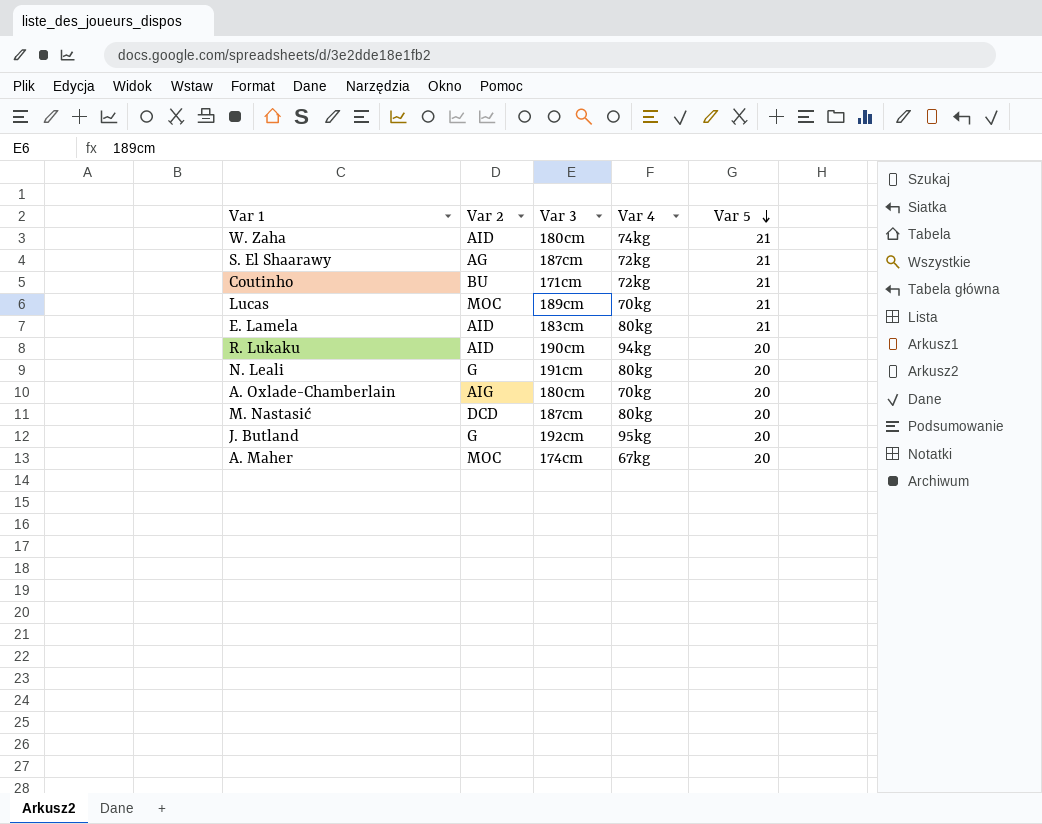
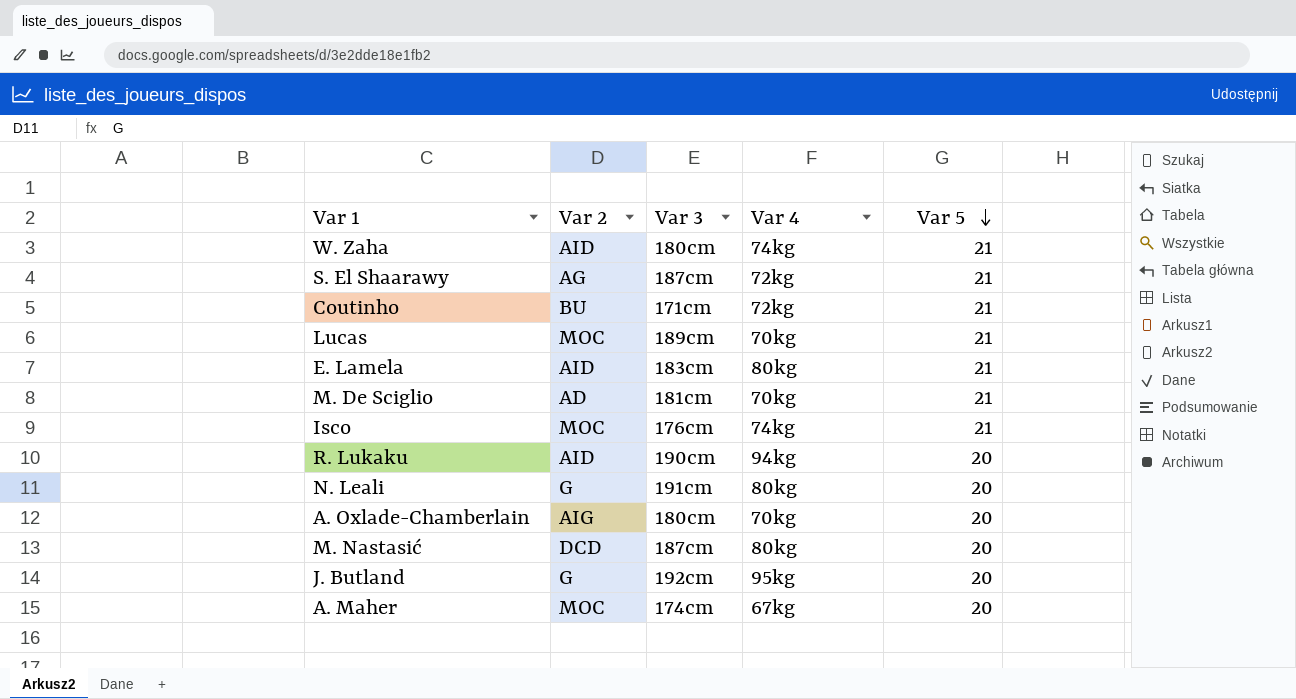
row M. De Sciglio: none -> AD | 181cm | 70kg | 21
row Isco: none -> MOC | 176cm | 74kg | 21

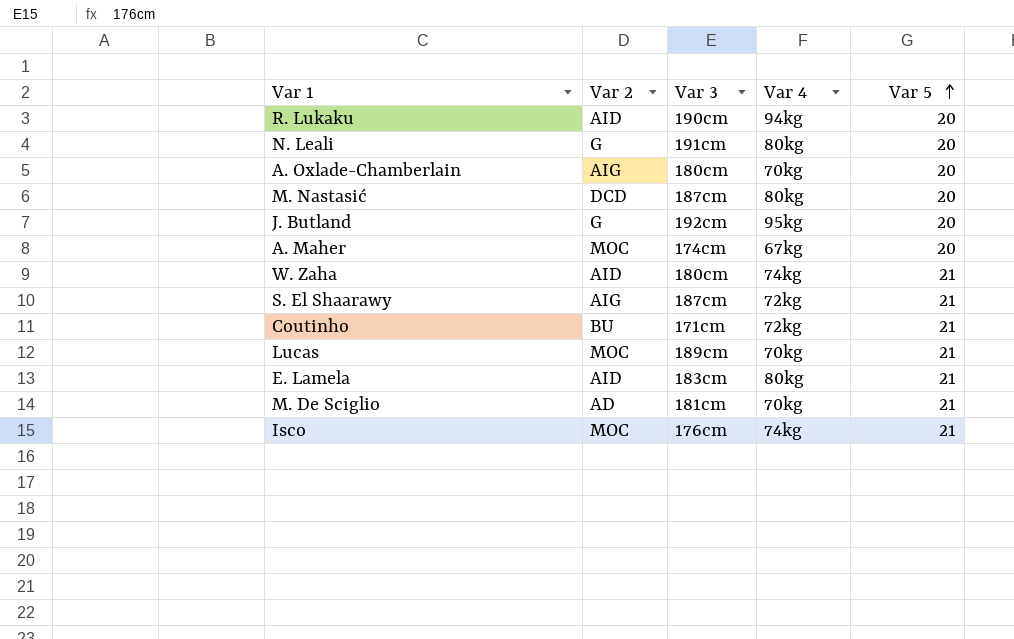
row order: Var 5 descending -> Var 5 ascending
S. El Shaarawy | Var 2: AG -> AIG

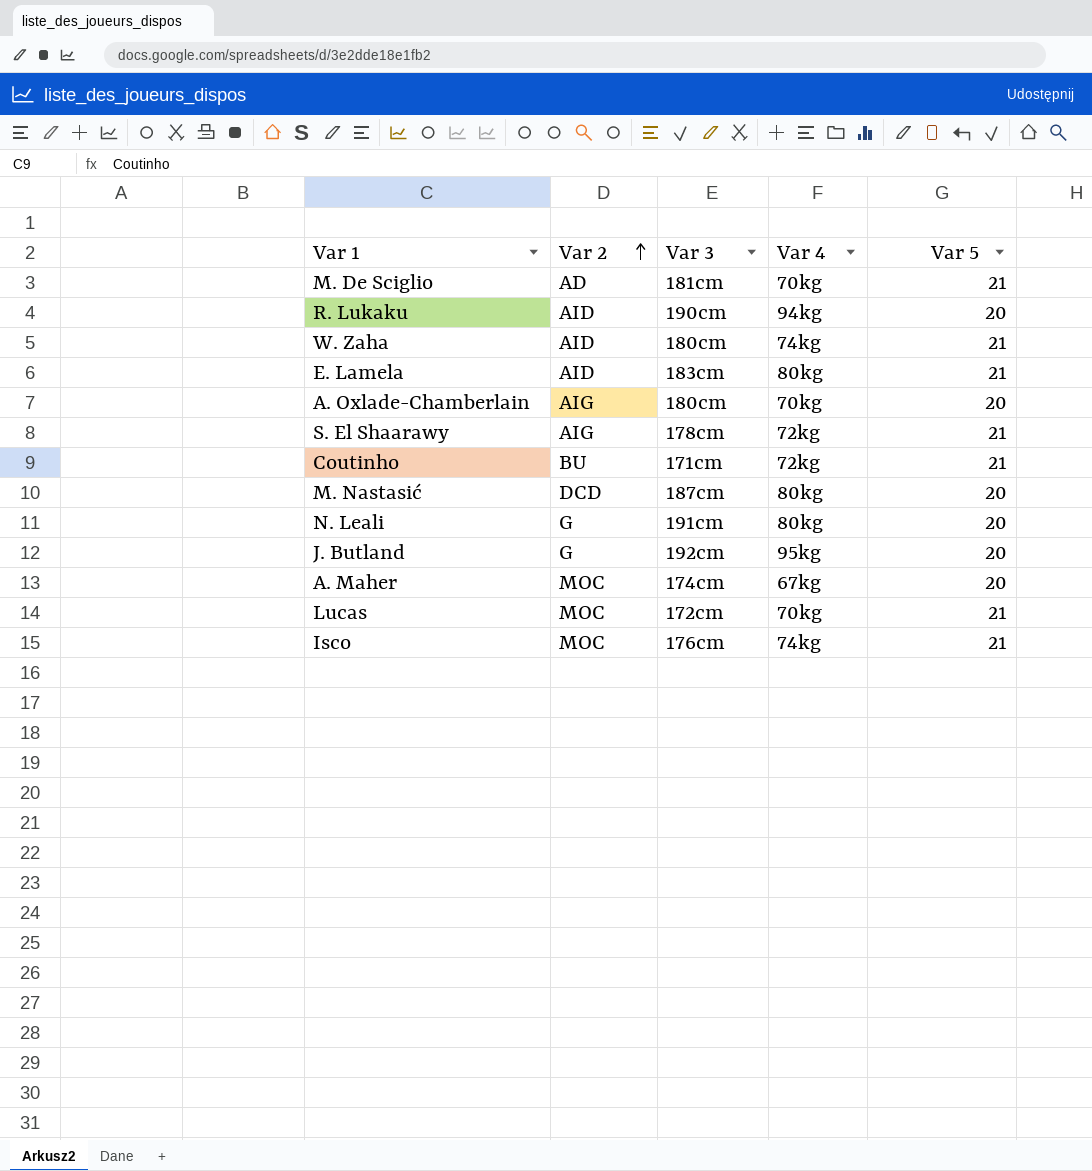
row order: Var 5 ascending -> Var 2 ascending
S. El Shaarawy | Var 3: 187cm -> 178cm
Lucas | Var 3: 189cm -> 172cm

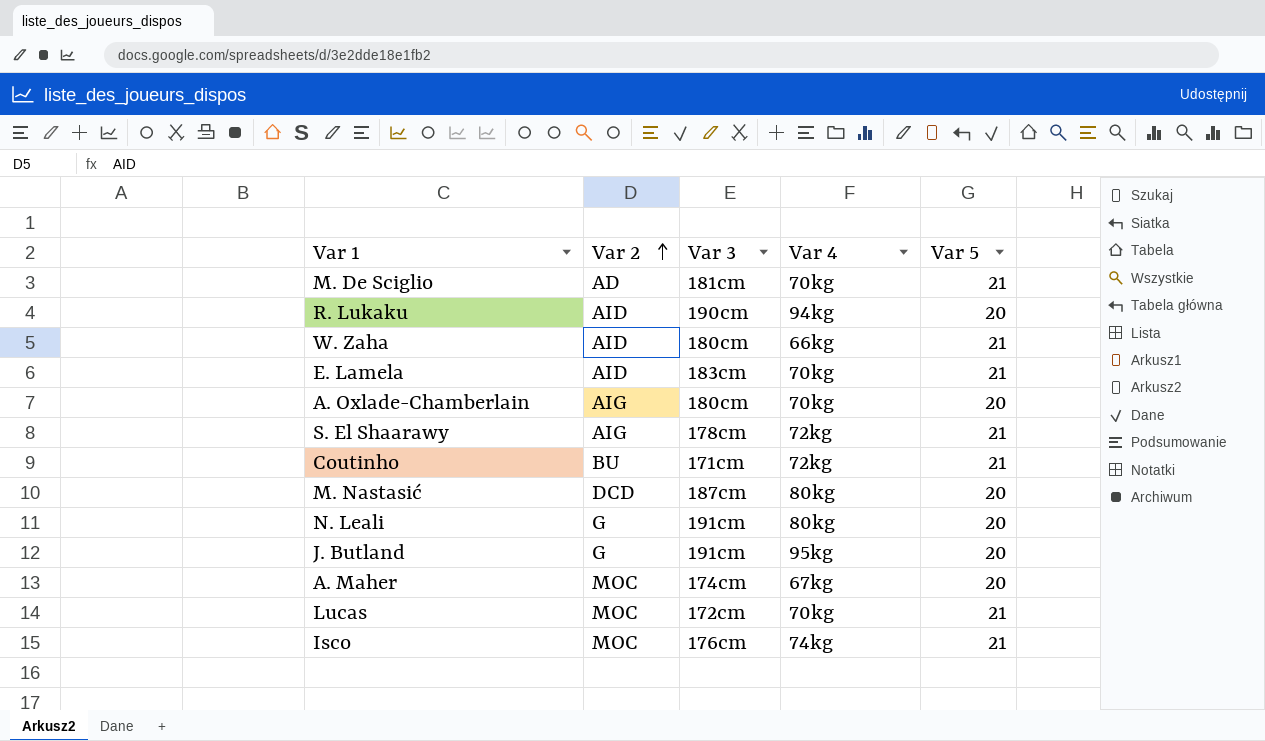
W. Zaha | Var 4: 74kg -> 66kg
E. Lamela | Var 4: 80kg -> 70kg
J. Butland | Var 3: 192cm -> 191cm

